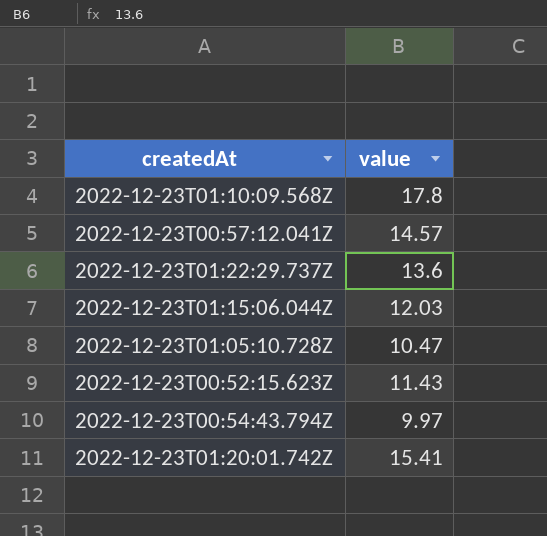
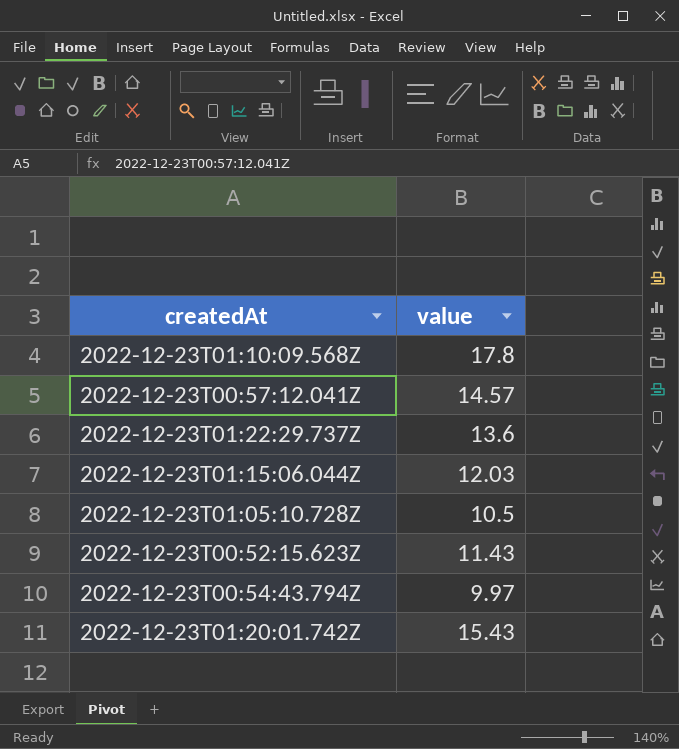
2022-12-23T01:05:10.728Z | value: 10.47 -> 10.5
2022-12-23T01:20:01.742Z | value: 15.41 -> 15.43

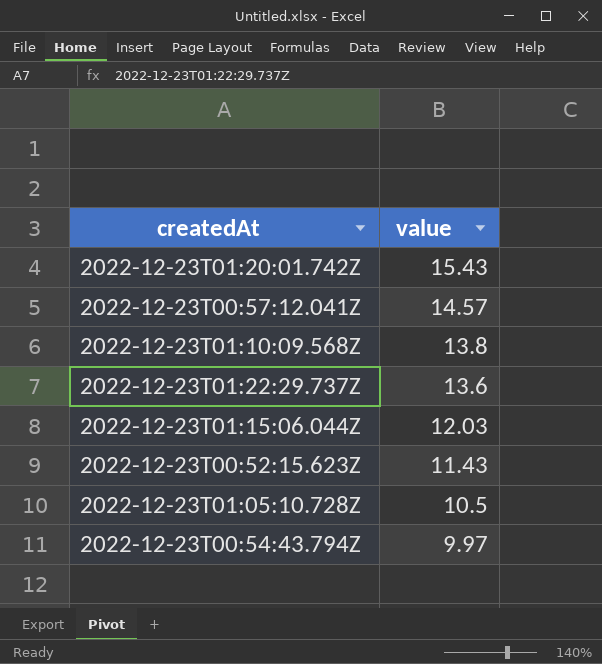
row order: none -> value descending
2022-12-23T01:10:09.568Z | value: 17.8 -> 13.8

